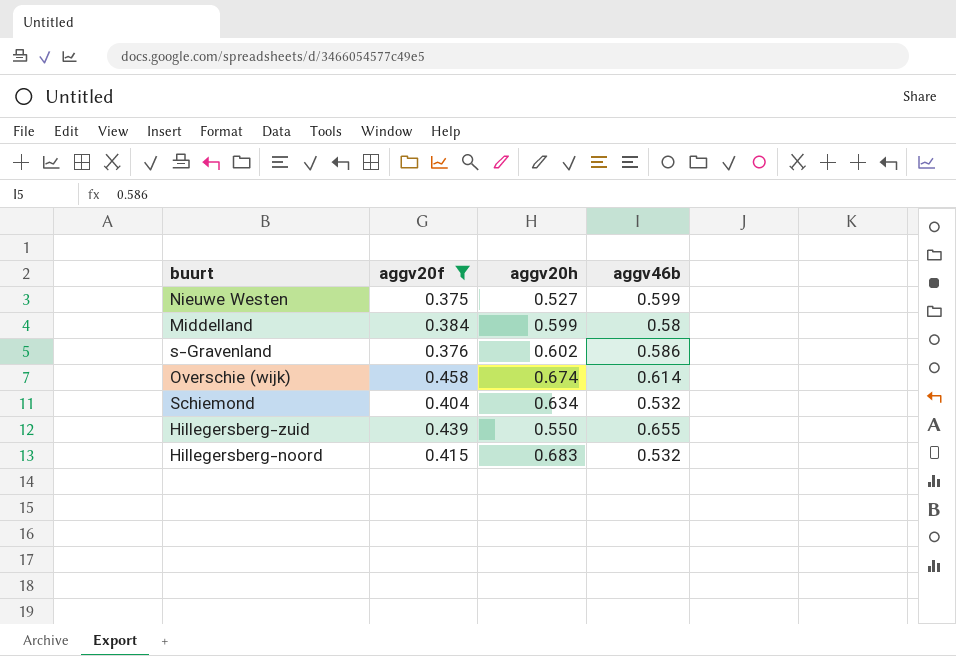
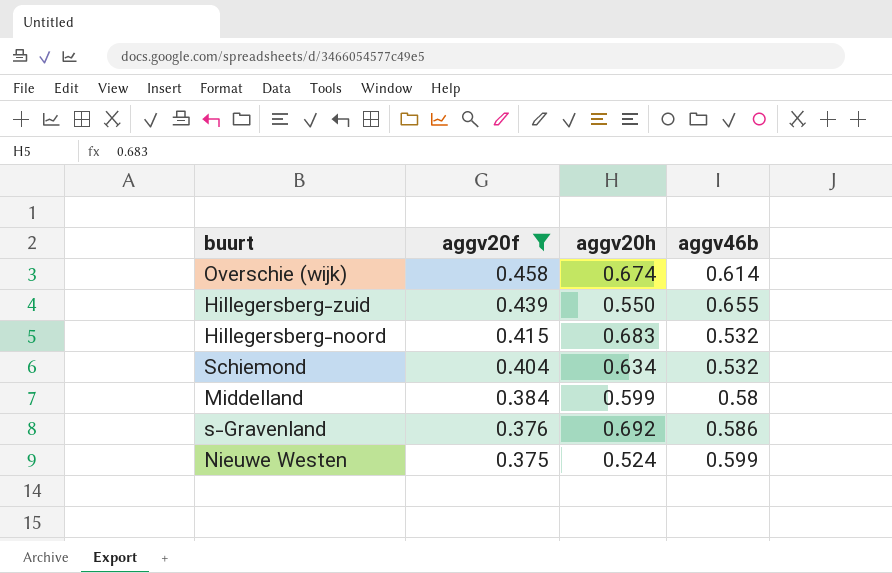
row order: none -> aggv20f descending
s-Gravenland | aggv20h: 0.602 -> 0.692
Nieuwe Westen | aggv20h: 0.527 -> 0.524

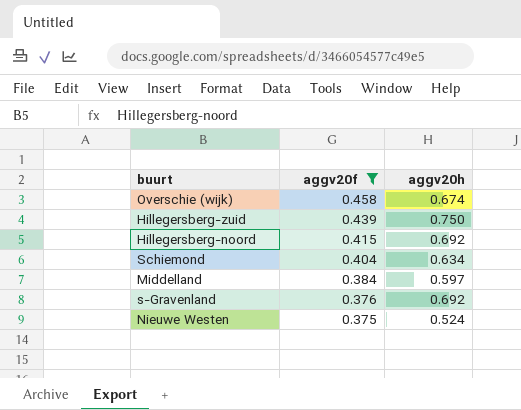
column aggv46b | position: 4 -> none
Hillegersberg-zuid | aggv20h: 0.550 -> 0.750
Hillegersberg-noord | aggv20h: 0.683 -> 0.692
Middelland | aggv20h: 0.599 -> 0.597

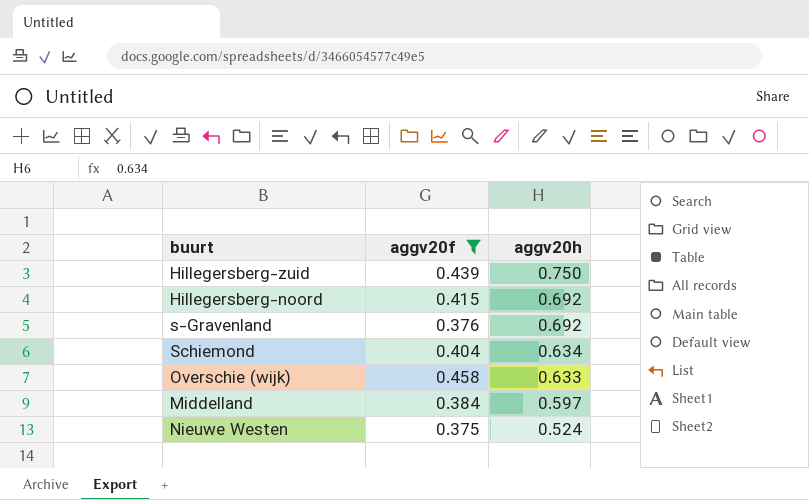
row order: aggv20f descending -> aggv20h descending
Overschie (wijk) | aggv20h: 0.674 -> 0.633

